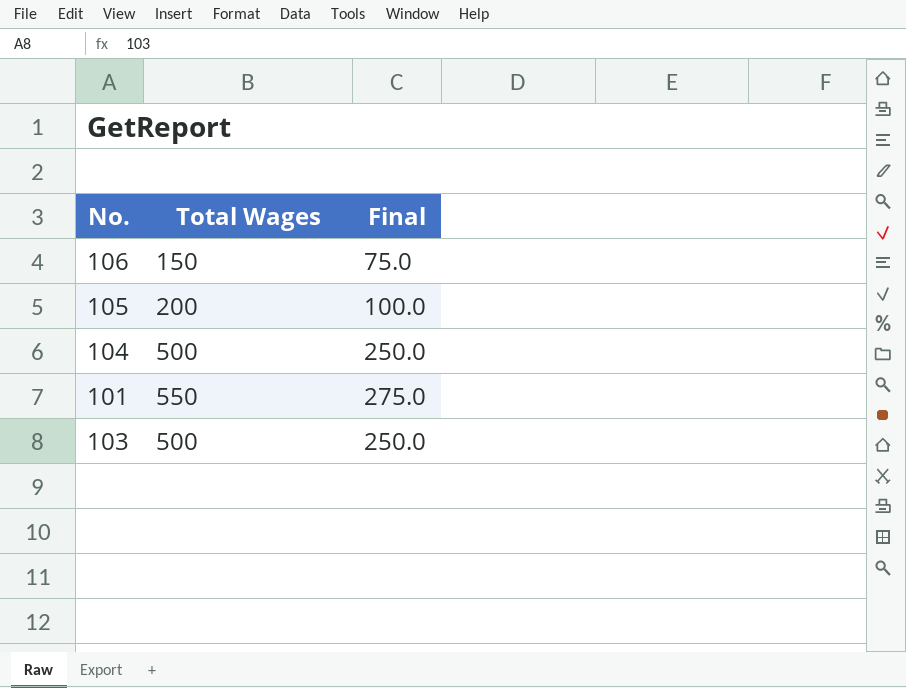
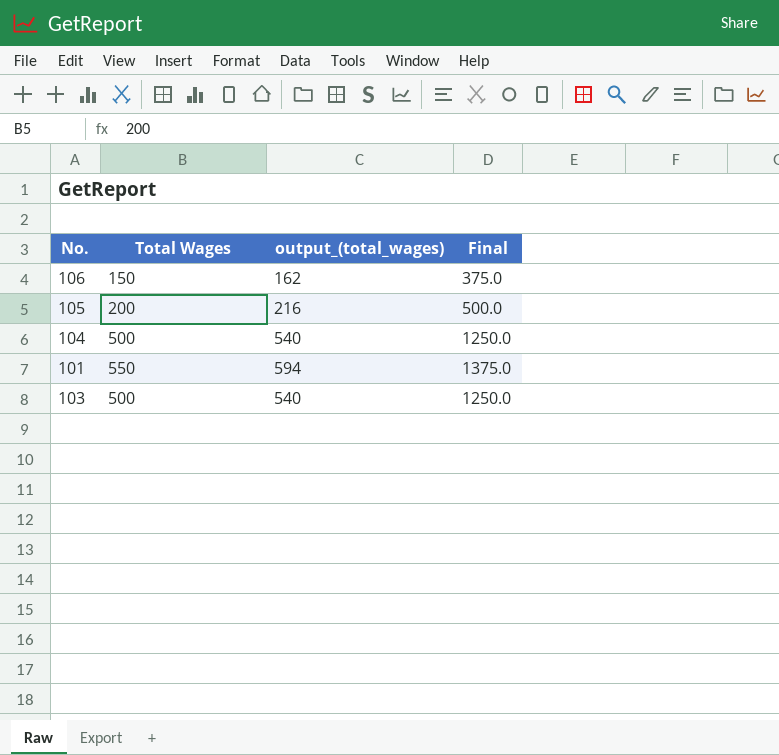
column output_(total_wages) | formula: none -> [Total Wages] * 1.08
column Final | formula: [Total Wages] * 0.5 -> [Total Wages] * 2.5

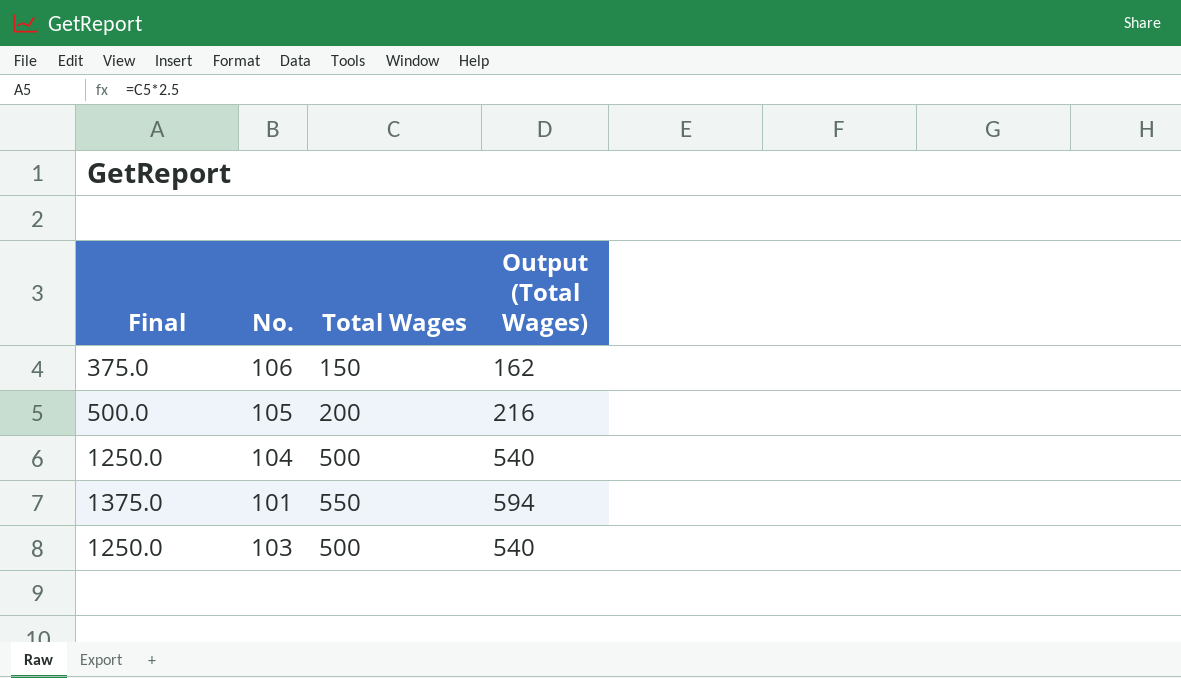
column Final | position: 4 -> 1
column name: output_(total_wages) -> Output (Total Wages)

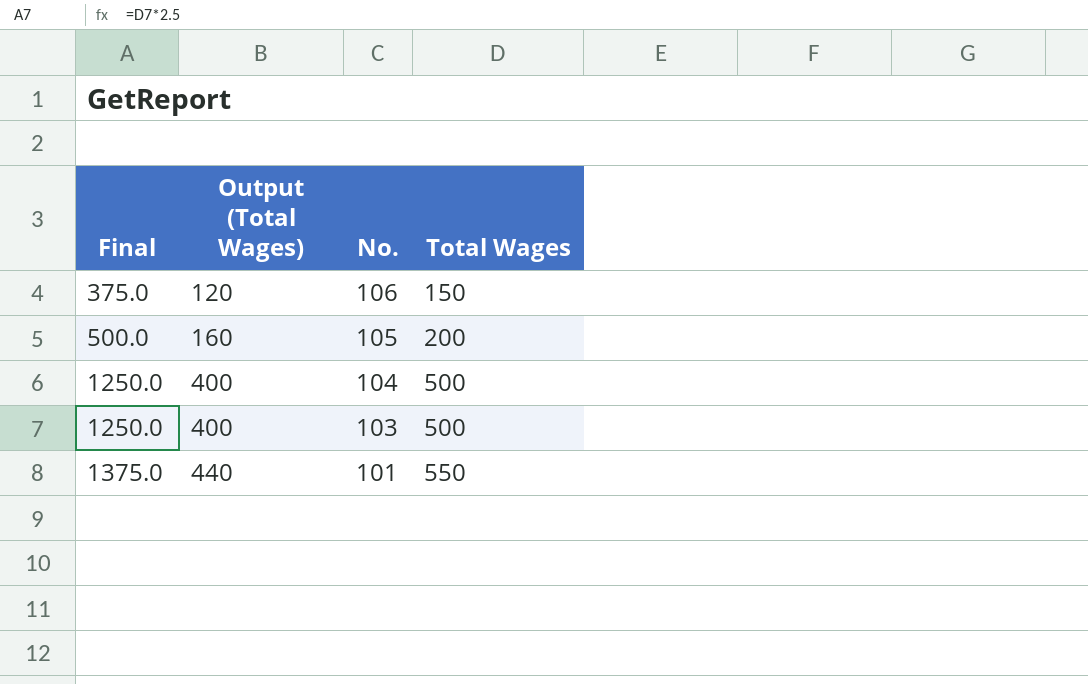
row order: none -> Final ascending
column Output (Total Wages) | formula: [Total Wages] * 1.08 -> [Total Wages] * 0.8
column Output (Total Wages) | position: 4 -> 2

